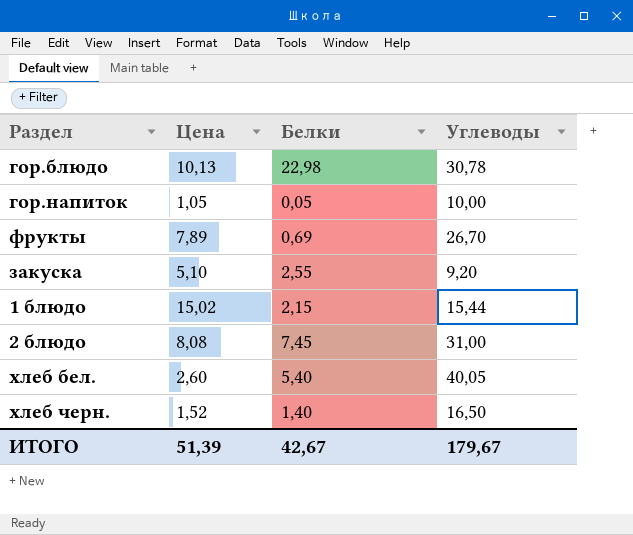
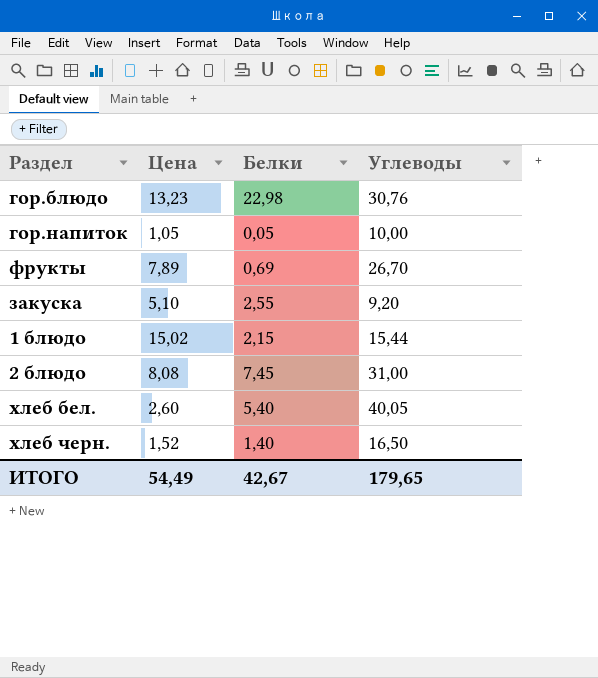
гор.блюдо | Цена: 10,13 -> 13,23
гор.блюдо | Углеводы: 30,78 -> 30,76
ИТОГО | Цена: 51,39 -> 54,49
ИТОГО | Углеводы: 179,67 -> 179,65

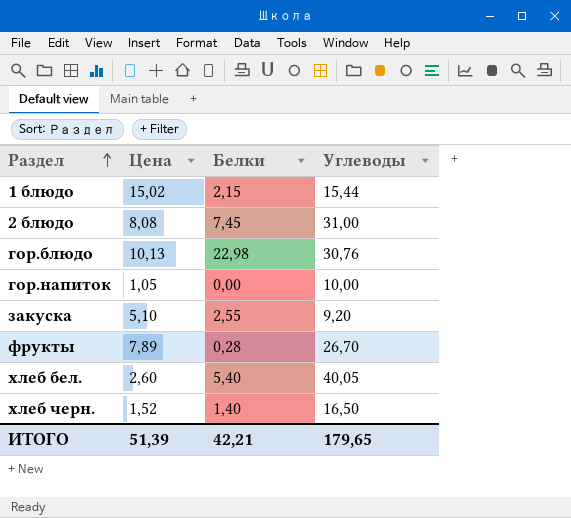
row order: none -> Раздел ascending
гор.блюдо | Цена: 13,23 -> 10,13
гор.напиток | Белки: 0,05 -> 0,00
фрукты | Белки: 0,69 -> 0,28
ИТОГО | Цена: 54,49 -> 51,39
ИТОГО | Белки: 42,67 -> 42,21

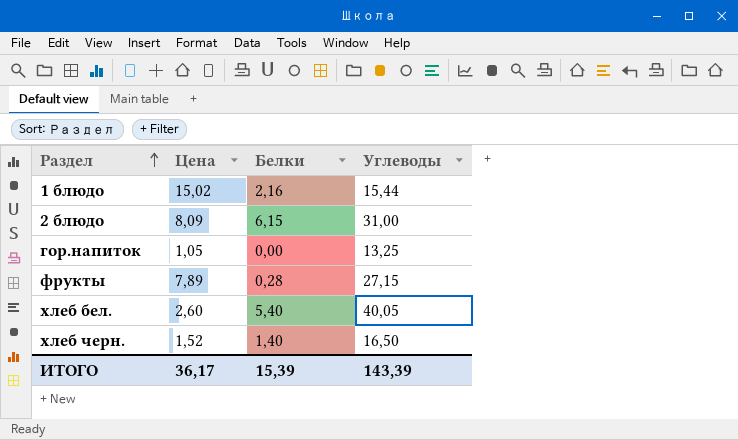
row гор.блюдо: 10,13 | 22,98 | 30,76 -> none
row закуска: 5,10 | 2,55 | 9,20 -> none
1 блюдо | Белки: 2,15 -> 2,16
2 блюдо | Цена: 8,08 -> 8,09
2 блюдо | Белки: 7,45 -> 6,15
гор.напиток | Углеводы: 10,00 -> 13,25
фрукты | Углеводы: 26,70 -> 27,15
ИТОГО | Цена: 51,39 -> 36,17
ИТОГО | Белки: 42,21 -> 15,39
ИТОГО | Углеводы: 179,65 -> 143,39

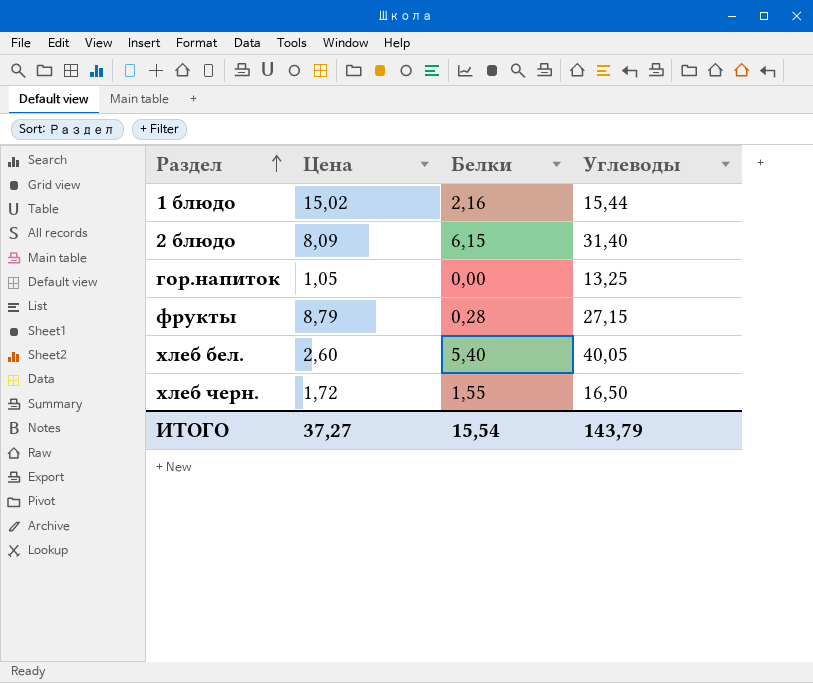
2 блюдо | Углеводы: 31,00 -> 31,40
фрукты | Цена: 7,89 -> 8,79
хлеб черн. | Цена: 1,52 -> 1,72
хлеб черн. | Белки: 1,40 -> 1,55
ИТОГО | Цена: 36,17 -> 37,27
ИТОГО | Белки: 15,39 -> 15,54
ИТОГО | Углеводы: 143,39 -> 143,79

